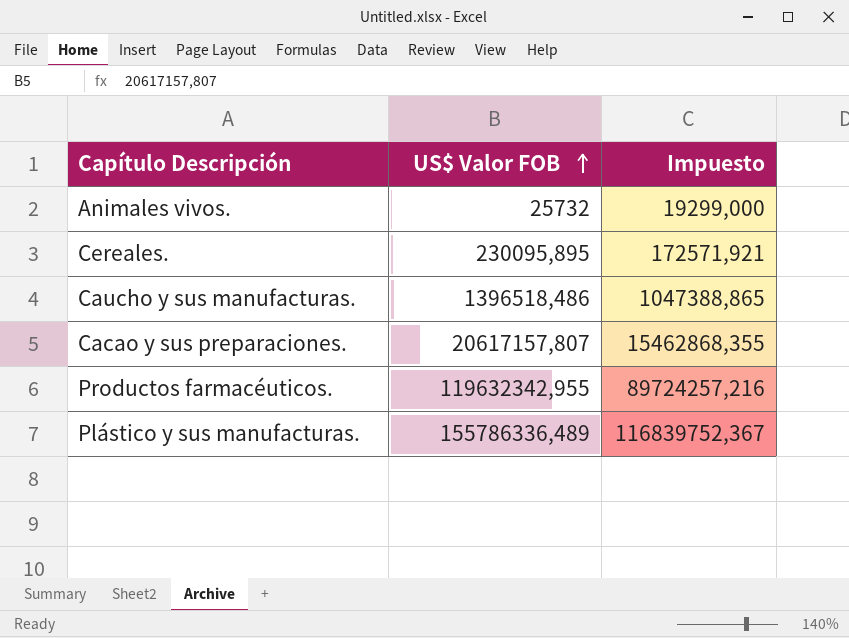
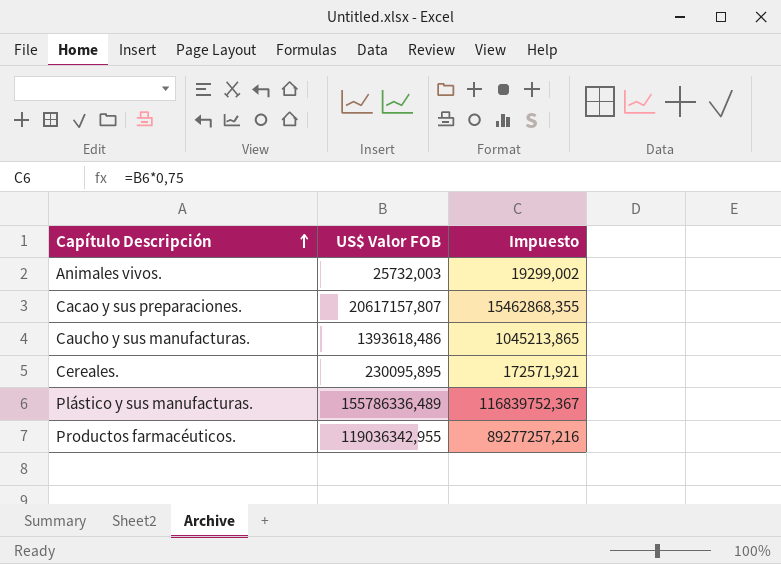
row order: US$ Valor FOB ascending -> Capítulo Descripción ascending
Animales vivos. | US$ Valor FOB: 25732 -> 25732,003
Animales vivos. | Impuesto: 19299,000 -> 19299,002
Caucho y sus manufacturas. | US$ Valor FOB: 1396518,486 -> 1393618,486
Caucho y sus manufacturas. | Impuesto: 1047388,865 -> 1045213,865
Productos farmacéuticos. | US$ Valor FOB: 119632342,955 -> 119036342,955
Productos farmacéuticos. | Impuesto: 89724257,216 -> 89277257,216

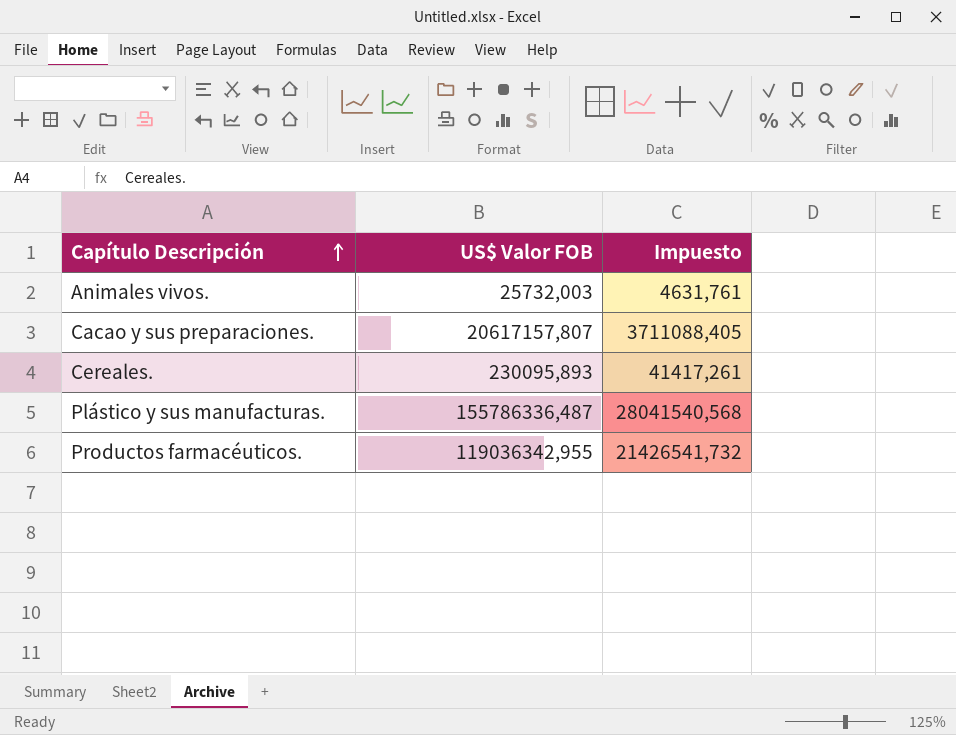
column Impuesto | formula: [US$ Valor FOB] * 0,75 -> [US$ Valor FOB] * 0,18
row Caucho y sus manufacturas.: 1393618,486 | 1045213,865 -> none
Cereales. | US$ Valor FOB: 230095,895 -> 230095,893
Plástico y sus manufacturas. | US$ Valor FOB: 155786336,489 -> 155786336,487

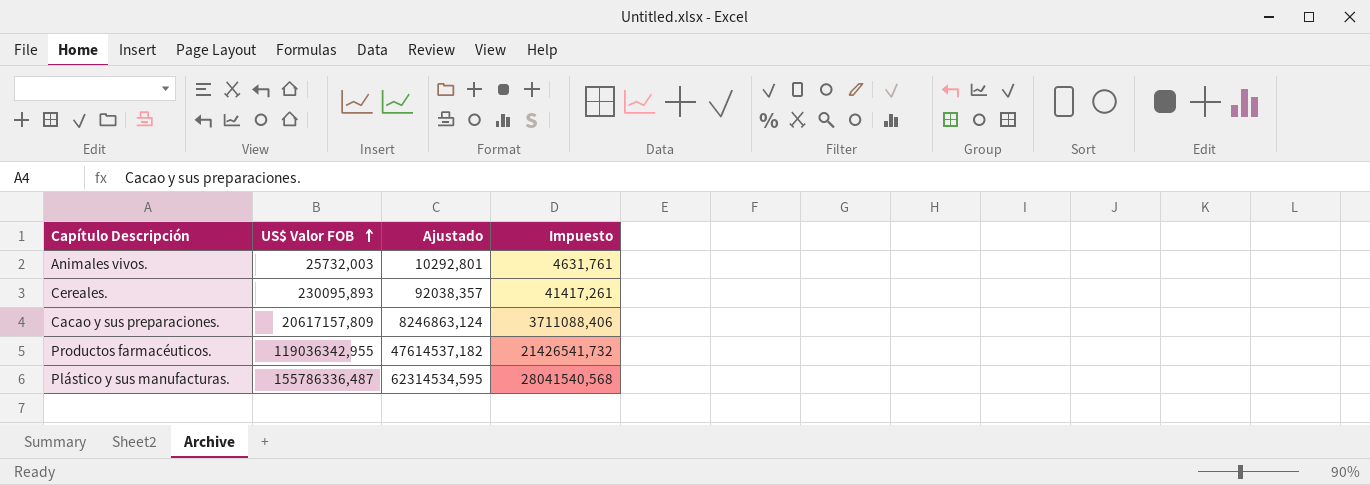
row order: Capítulo Descripción ascending -> US$ Valor FOB ascending
column Ajustado | formula: none -> [US$ Valor FOB] * 0,4
Cacao y sus preparaciones. | US$ Valor FOB: 20617157,807 -> 20617157,809
Cacao y sus preparaciones. | Impuesto: 3711088,405 -> 3711088,406

